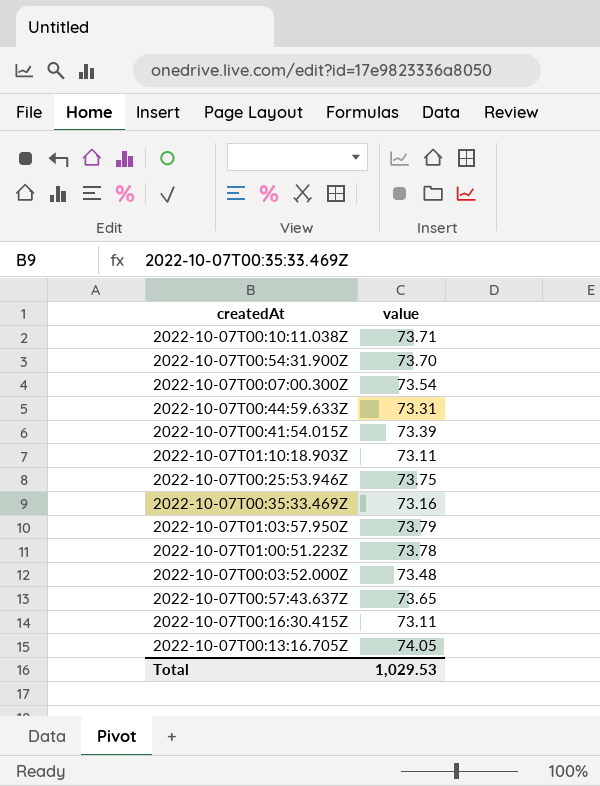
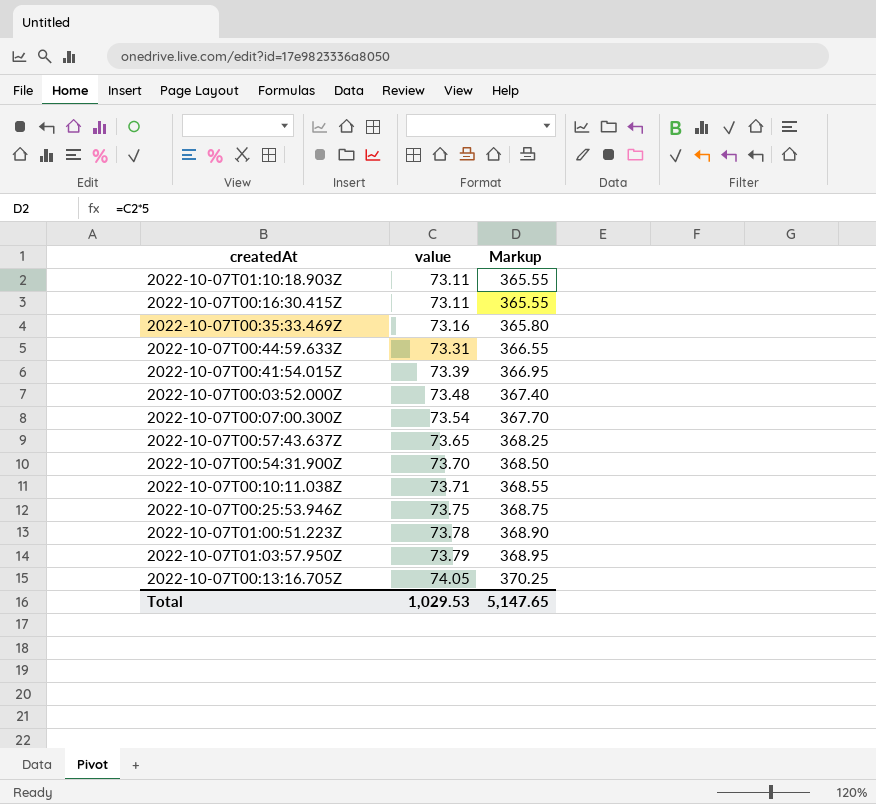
row order: none -> value ascending
column Markup | formula: none -> [value] * 5

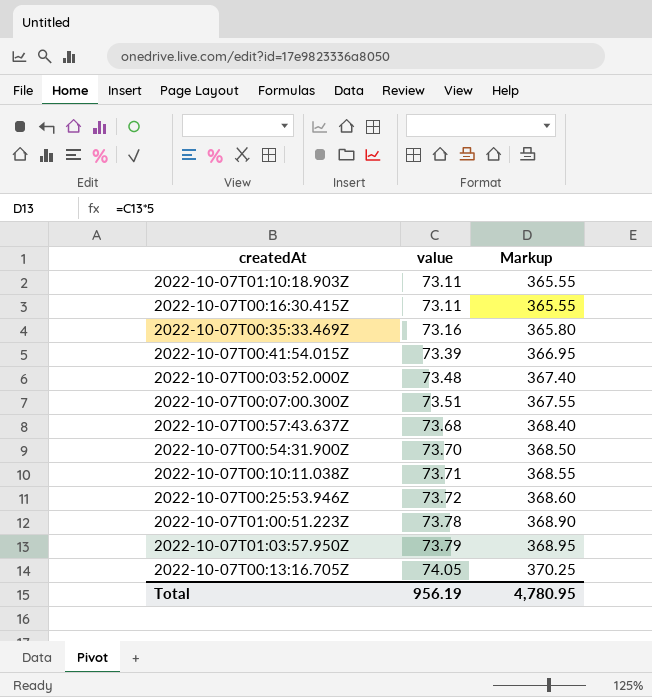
row 2022-10-07T00:44:59.633Z: 73.31 | 366.55 -> none
2022-10-07T00:07:00.300Z | value: 73.54 -> 73.51
2022-10-07T00:07:00.300Z | Markup: 367.70 -> 367.55
2022-10-07T00:57:43.637Z | value: 73.65 -> 73.68
2022-10-07T00:57:43.637Z | Markup: 368.25 -> 368.40
2022-10-07T00:25:53.946Z | value: 73.75 -> 73.72
2022-10-07T00:25:53.946Z | Markup: 368.75 -> 368.60
Total | value: 1,029.53 -> 956.19
Total | Markup: 5,147.65 -> 4,780.95

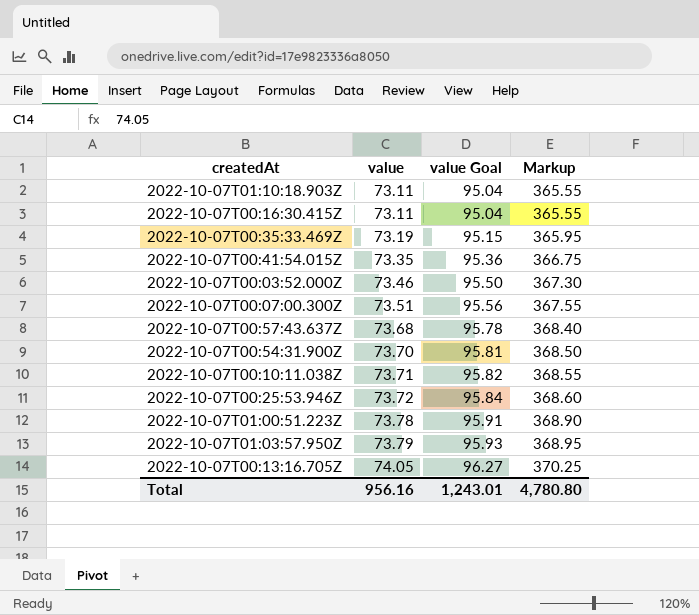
column value Goal | formula: none -> [value] * 1.3
2022-10-07T00:35:33.469Z | value: 73.16 -> 73.19
2022-10-07T00:35:33.469Z | Markup: 365.80 -> 365.95
2022-10-07T00:41:54.015Z | value: 73.39 -> 73.35
2022-10-07T00:41:54.015Z | Markup: 366.95 -> 366.75
2022-10-07T00:03:52.000Z | value: 73.48 -> 73.46
2022-10-07T00:03:52.000Z | Markup: 367.40 -> 367.30
Total | value: 956.19 -> 956.16
Total | Markup: 4,780.95 -> 4,780.80

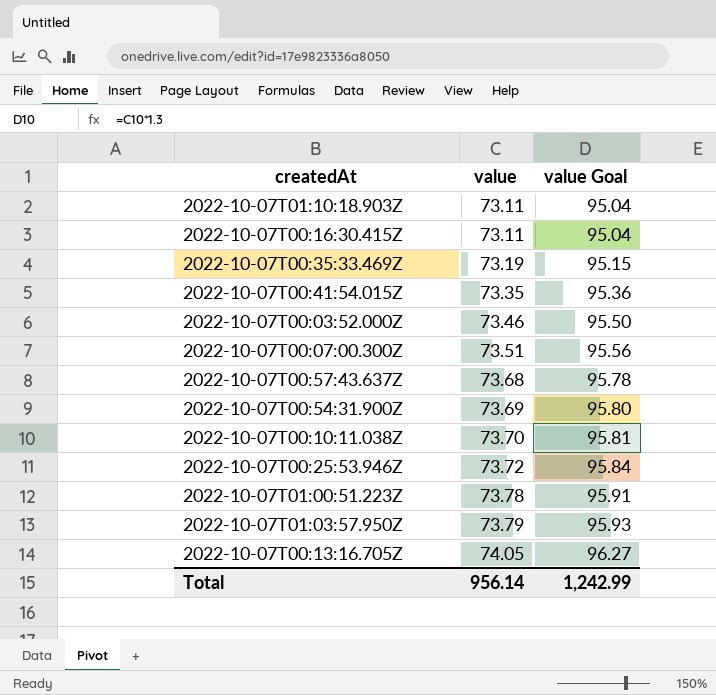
column Markup | formula: [value] * 5 -> none
2022-10-07T00:54:31.900Z | value: 73.70 -> 73.69
2022-10-07T00:54:31.900Z | value Goal: 95.81 -> 95.80
2022-10-07T00:10:11.038Z | value: 73.71 -> 73.70
2022-10-07T00:10:11.038Z | value Goal: 95.82 -> 95.81
Total | value: 956.16 -> 956.14
Total | value Goal: 1,243.01 -> 1,242.99

